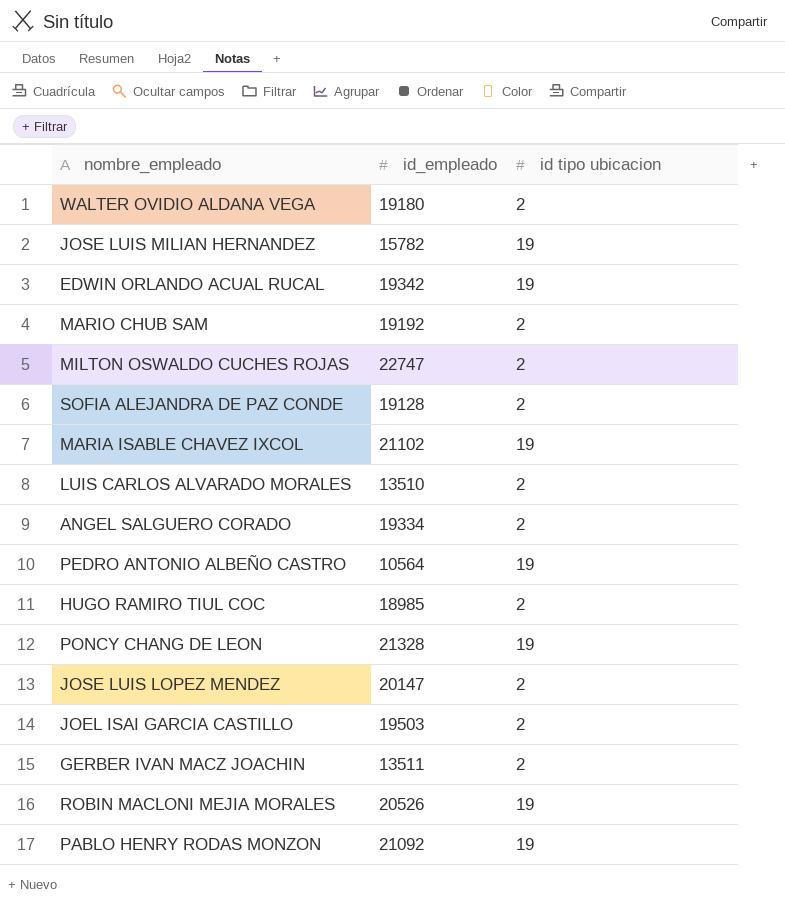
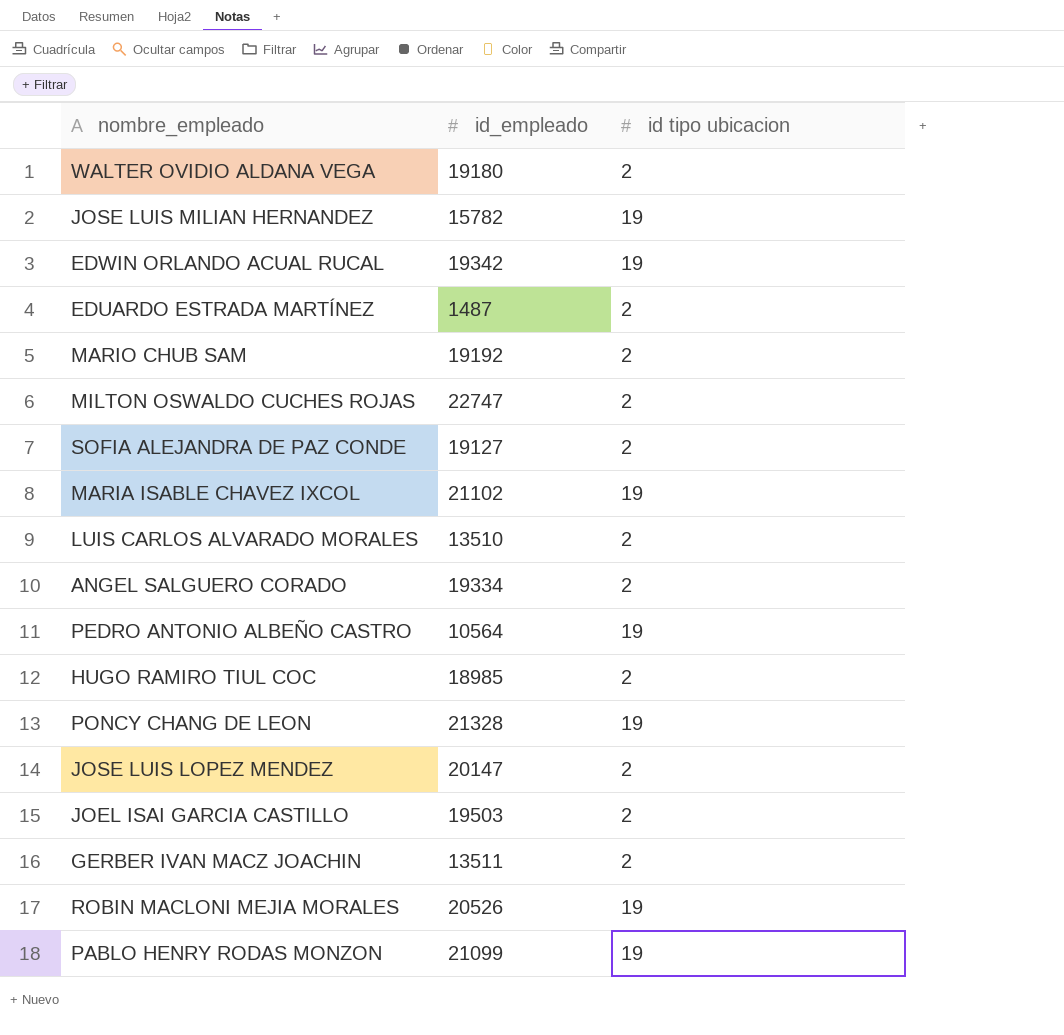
row EDUARDO ESTRADA MARTÍNEZ: none -> 1487 | 2
SOFIA ALEJANDRA DE PAZ CONDE | id_empleado: 19128 -> 19127
PABLO HENRY RODAS MONZON | id_empleado: 21092 -> 21099

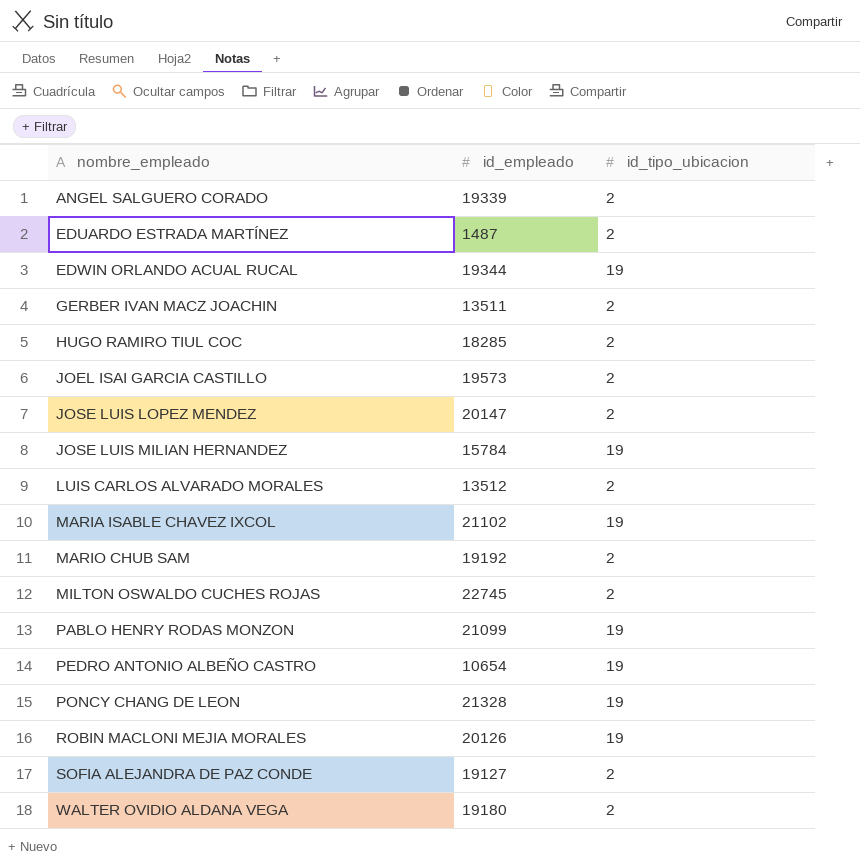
row order: none -> nombre_empleado ascending
column name: id tipo ubicacion -> id_tipo_ubicacion
ANGEL SALGUERO CORADO | id_empleado: 19334 -> 19339
EDWIN ORLANDO ACUAL RUCAL | id_empleado: 19342 -> 19344
HUGO RAMIRO TIUL COC | id_empleado: 18985 -> 18285
JOEL ISAI GARCIA CASTILLO | id_empleado: 19503 -> 19573
JOSE LUIS MILIAN HERNANDEZ | id_empleado: 15782 -> 15784
LUIS CARLOS ALVARADO MORALES | id_empleado: 13510 -> 13512
MILTON OSWALDO CUCHES ROJAS | id_empleado: 22747 -> 22745
PEDRO ANTONIO ALBEÑO CASTRO | id_empleado: 10564 -> 10654
ROBIN MACLONI MEJIA MORALES | id_empleado: 20526 -> 20126

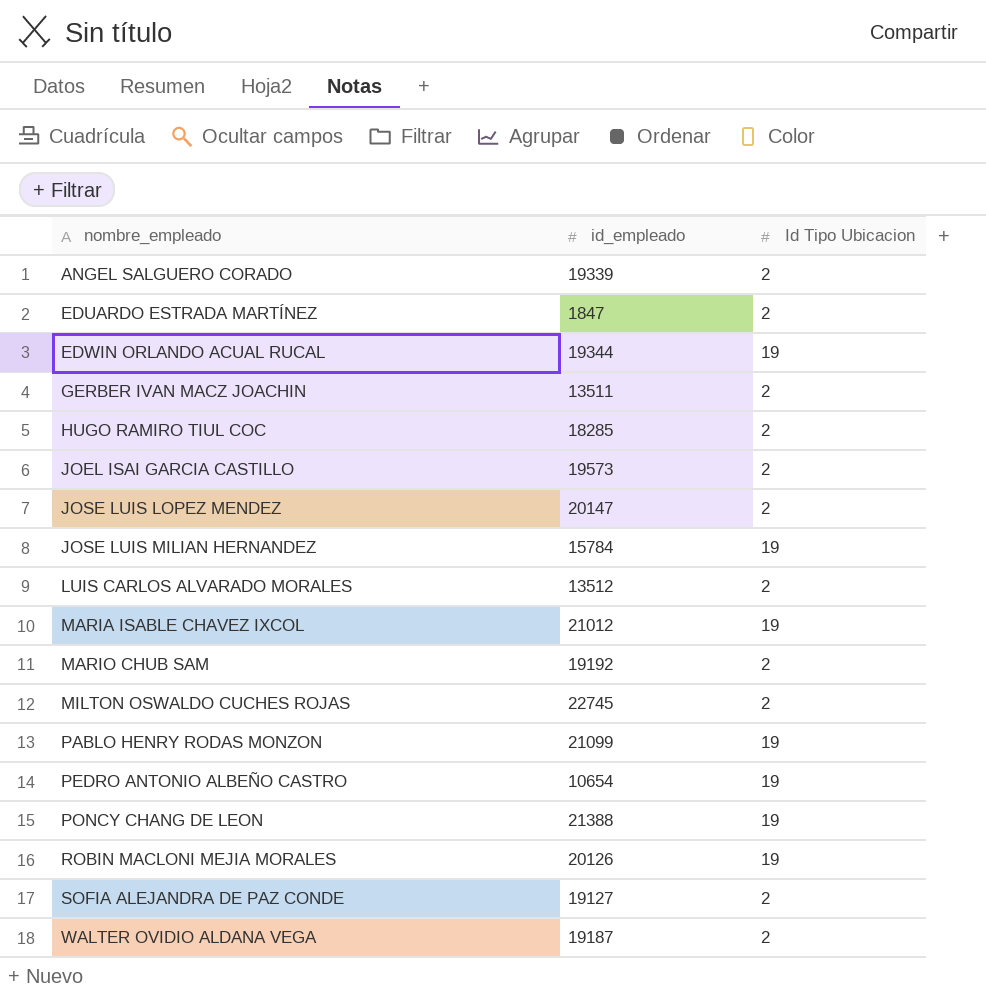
column name: id_tipo_ubicacion -> Id Tipo Ubicacion
EDUARDO ESTRADA MARTÍNEZ | id_empleado: 1487 -> 1847
MARIA ISABLE CHAVEZ IXCOL | id_empleado: 21102 -> 21012
PONCY CHANG DE LEON | id_empleado: 21328 -> 21388
WALTER OVIDIO ALDANA VEGA | id_empleado: 19180 -> 19187

